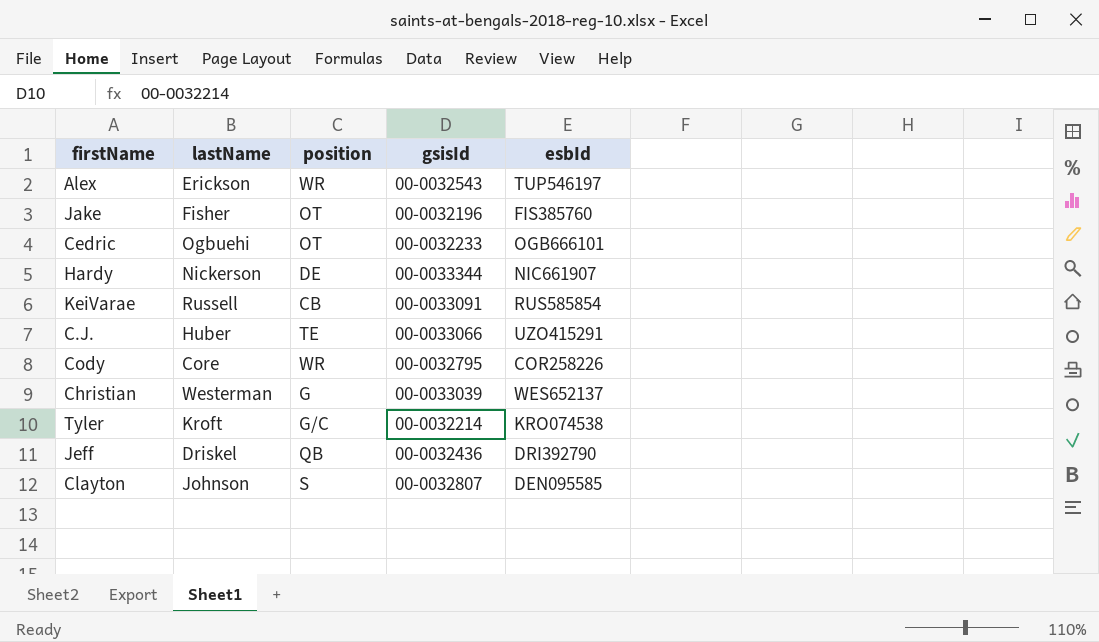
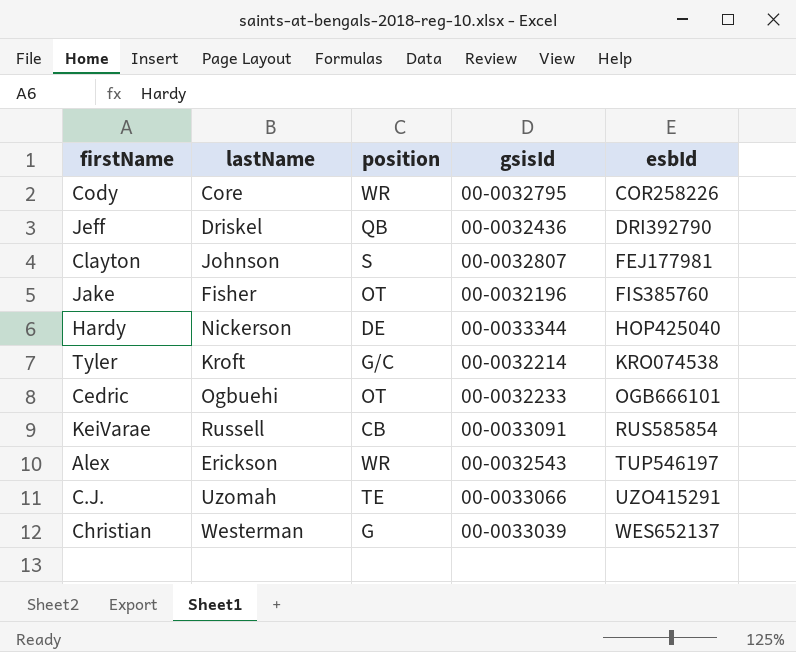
row order: none -> esbId ascending
Clayton | esbId: DEN095585 -> FEJ177981
Hardy | esbId: NIC661907 -> HOP425040
C.J. | lastName: Huber -> Uzomah

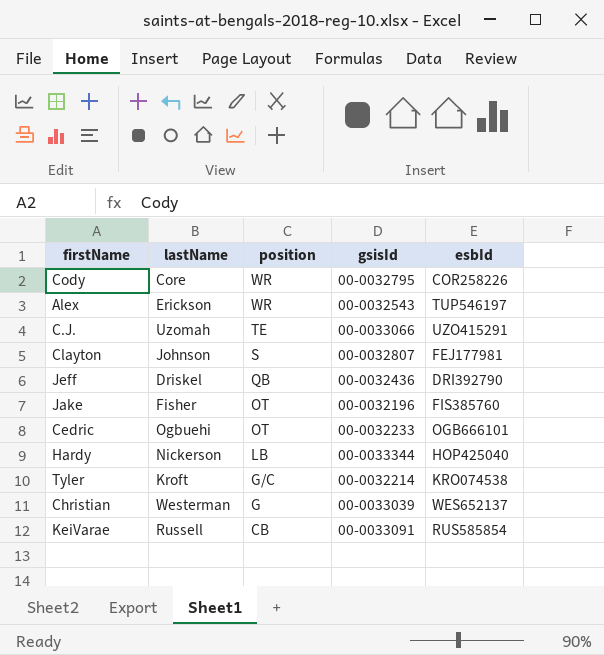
row order: esbId ascending -> position descending
Hardy | position: DE -> LB

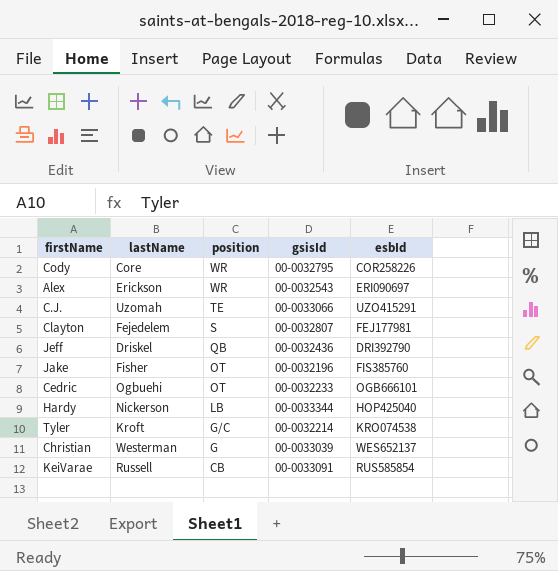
Alex | esbId: TUP546197 -> ERI090697
Clayton | lastName: Johnson -> Fejedelem

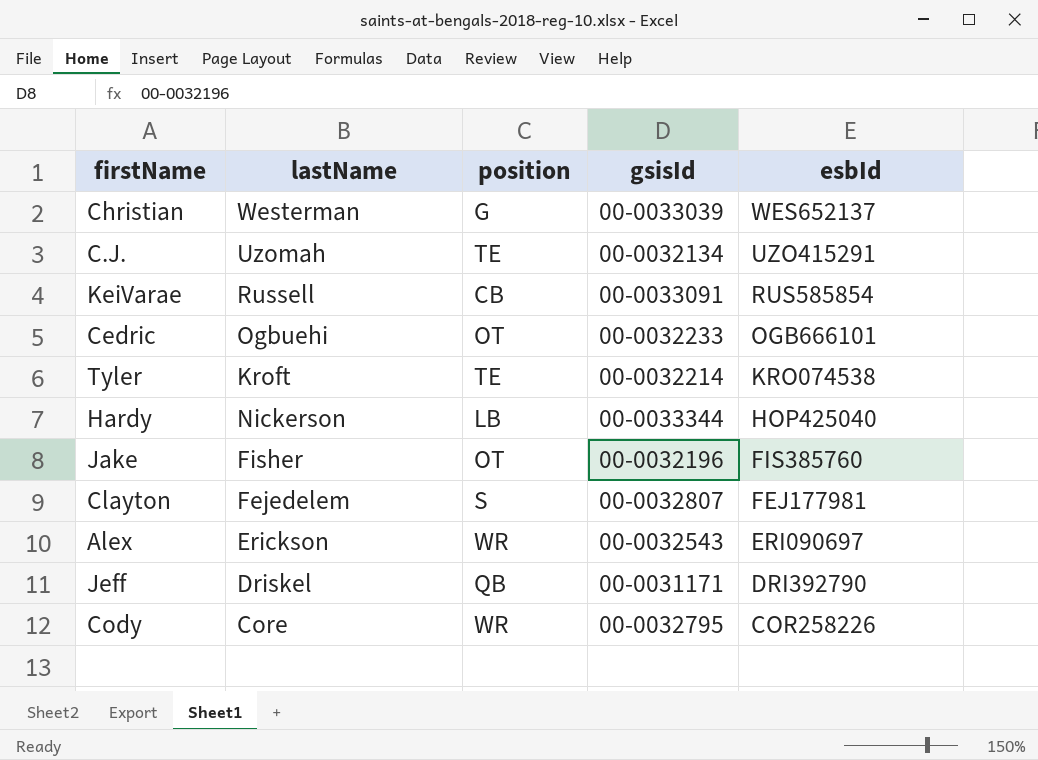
row order: position descending -> esbId descending
C.J. | gsisId: 00-0033066 -> 00-0032134
Tyler | position: G/C -> TE
Jeff | gsisId: 00-0032436 -> 00-0031171

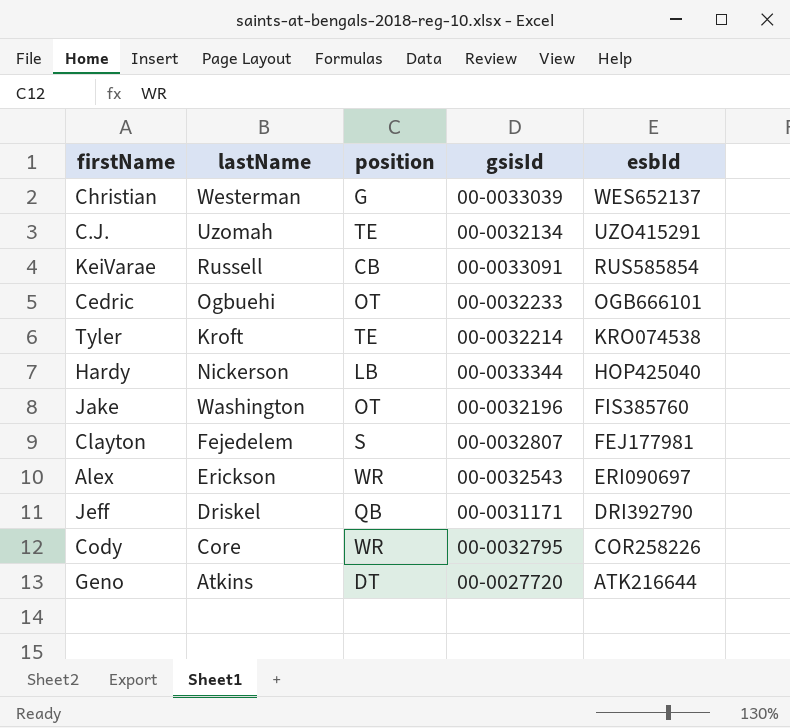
Jake | lastName: Fisher -> Washington
row Geno: none -> Atkins | DT | 00-0027720 | ATK216644

